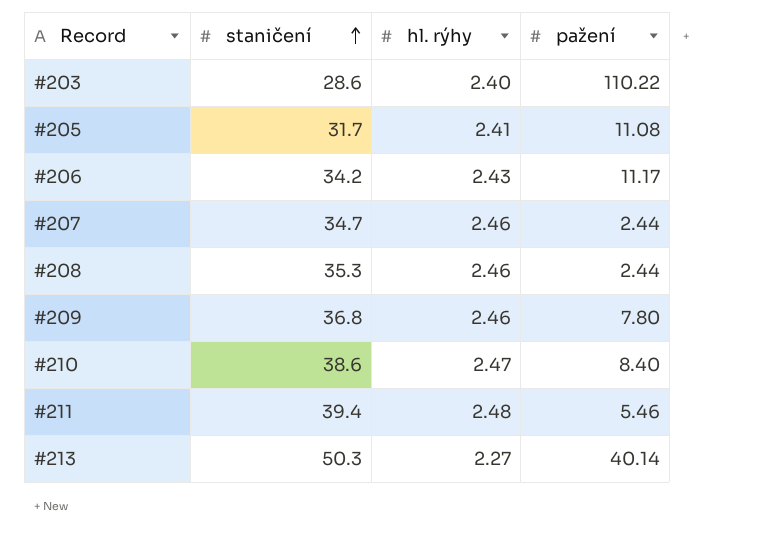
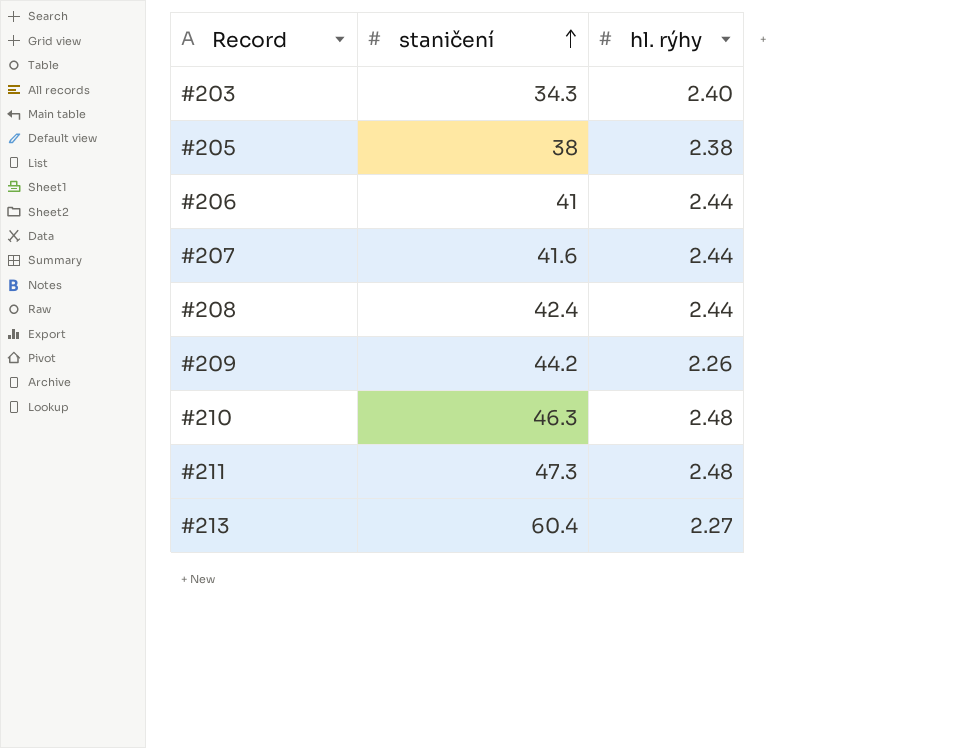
column pažení | position: 4 -> none
#203 | staničení: 28.6 -> 34.3
#205 | staničení: 31.7 -> 38
#205 | hl. rýhy: 2.41 -> 2.38
#206 | staničení: 34.2 -> 41
#206 | hl. rýhy: 2.43 -> 2.44
#207 | staničení: 34.7 -> 41.6
#207 | hl. rýhy: 2.46 -> 2.44
#208 | staničení: 35.3 -> 42.4
#208 | hl. rýhy: 2.46 -> 2.44
#209 | staničení: 36.8 -> 44.2
#209 | hl. rýhy: 2.46 -> 2.26
#210 | staničení: 38.6 -> 46.3
#210 | hl. rýhy: 2.47 -> 2.48
#211 | staničení: 39.4 -> 47.3
#213 | staničení: 50.3 -> 60.4

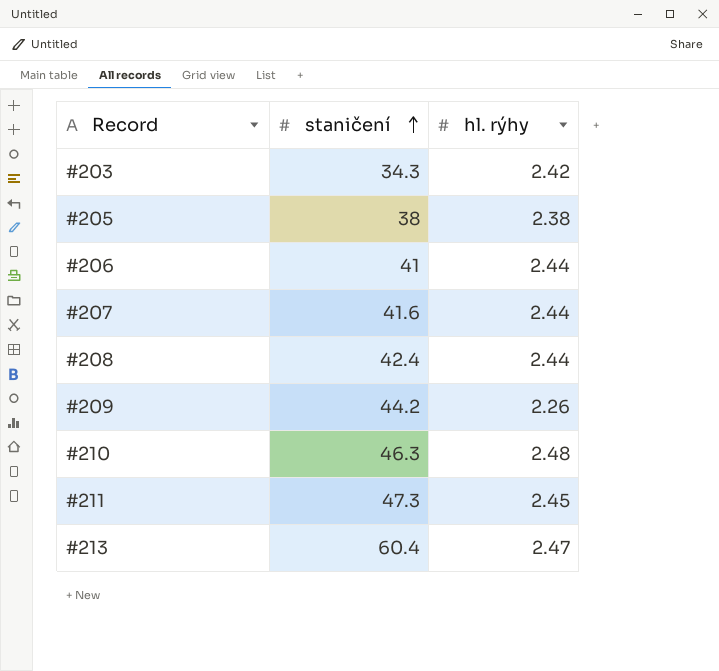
#203 | hl. rýhy: 2.40 -> 2.42
#211 | hl. rýhy: 2.48 -> 2.45
#213 | hl. rýhy: 2.27 -> 2.47

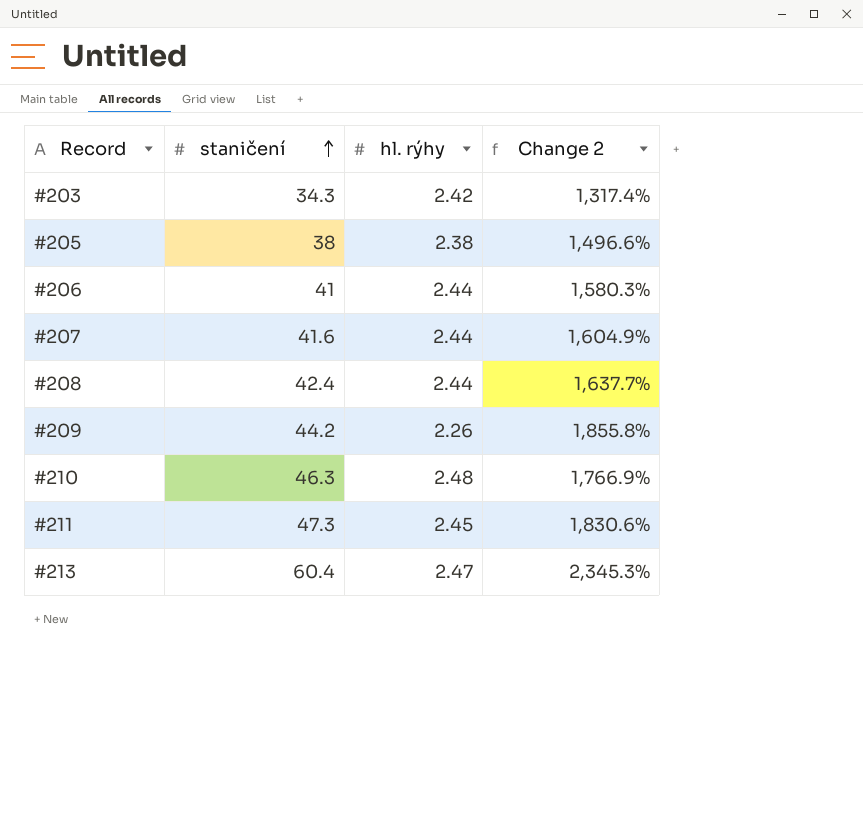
column Change 2 | formula: none -> ([staničení] - [hl. rýhy]) / [hl. rýhy]

